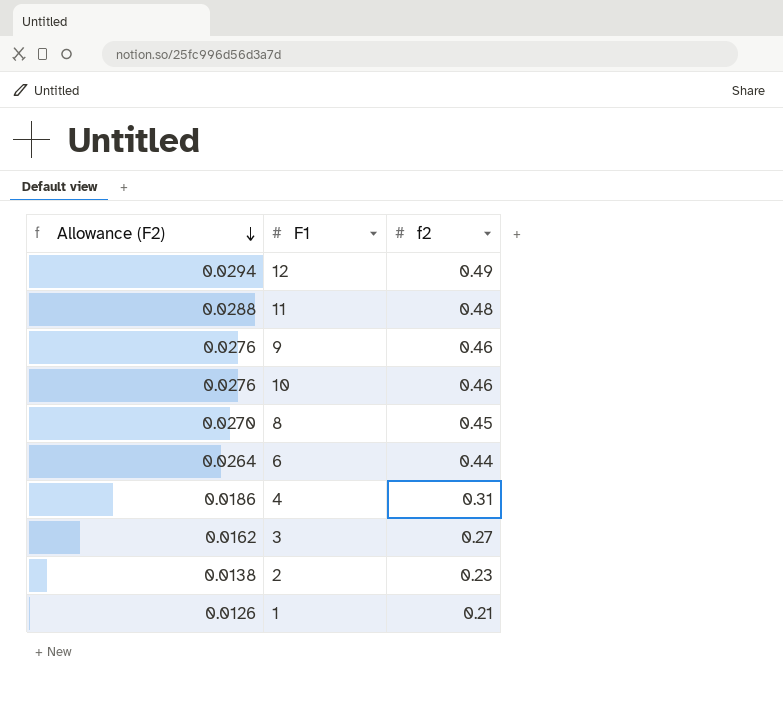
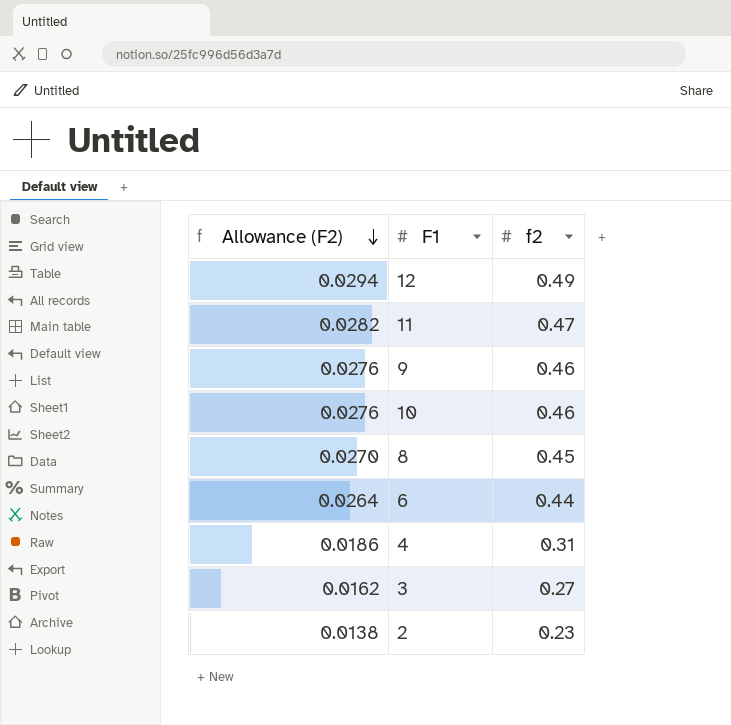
row 1: 0.0126 | 0.21 -> none
11 | Allowance (F2): 0.0288 -> 0.0282
11 | f2: 0.48 -> 0.47

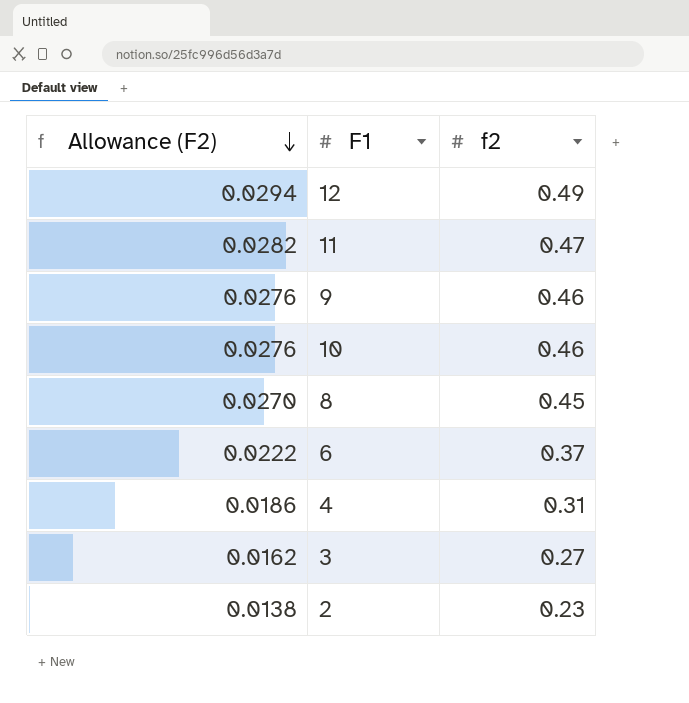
6 | Allowance (F2): 0.0264 -> 0.0222
6 | f2: 0.44 -> 0.37

